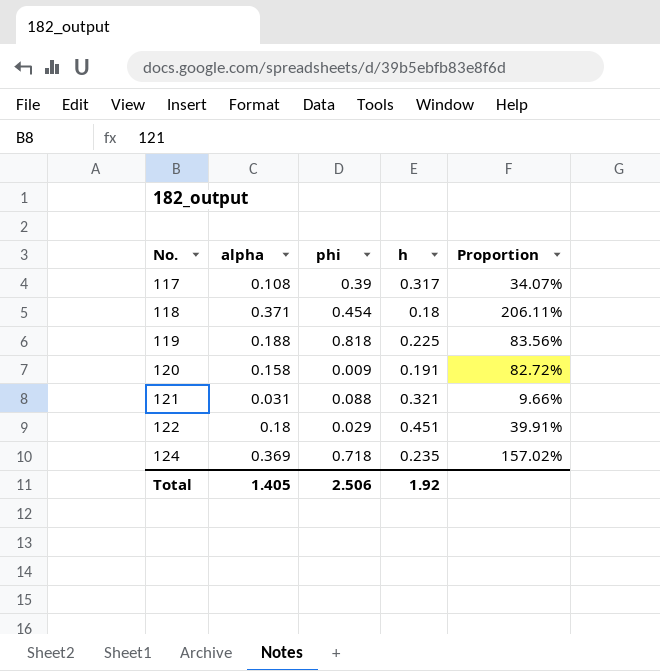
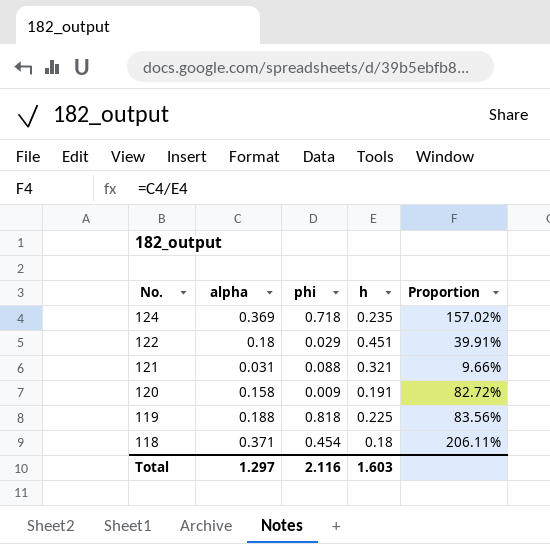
row order: No. ascending -> No. descending
row 117: 0.108 | 0.39 | 0.317 | 34.07% -> none
Total | alpha: 1.405 -> 1.297
Total | phi: 2.506 -> 2.116
Total | h: 1.92 -> 1.603

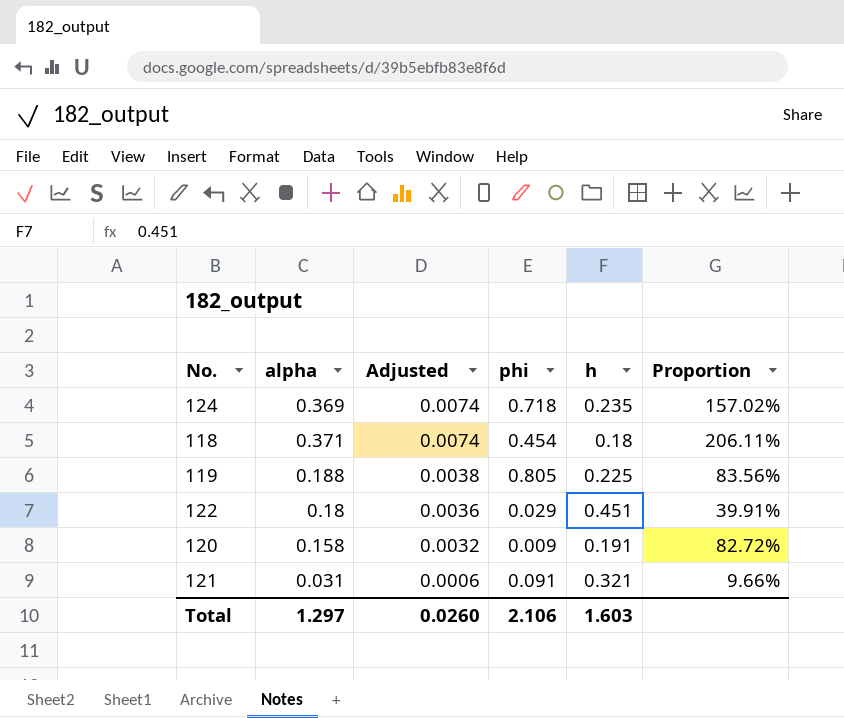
row order: No. descending -> Adjusted descending
column Adjusted | formula: none -> [alpha] * 0.02
119 | phi: 0.818 -> 0.805
121 | phi: 0.088 -> 0.091
Total | phi: 2.116 -> 2.106

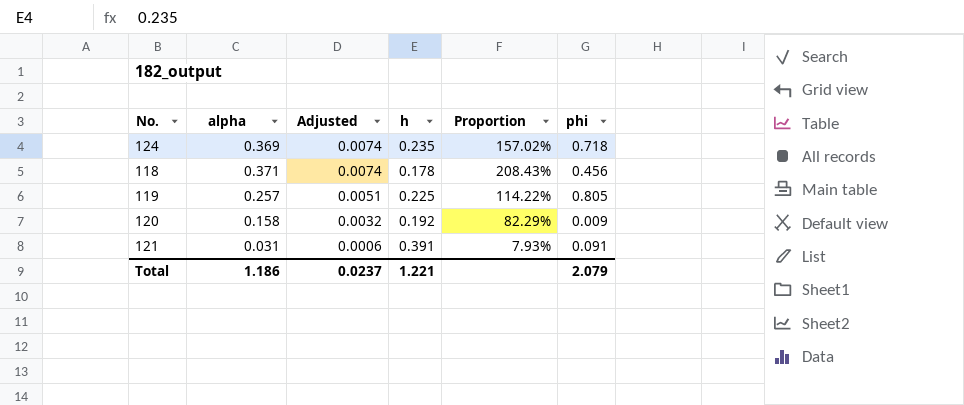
column phi | position: 4 -> 6
row 122: 0.18 | 0.0036 | 0.029 | 0.451 | 39.91% -> none
118 | h: 0.18 -> 0.178
118 | Proportion: 206.11% -> 208.43%
118 | phi: 0.454 -> 0.456
119 | alpha: 0.188 -> 0.257
119 | Adjusted: 0.0038 -> 0.0051
119 | Proportion: 83.56% -> 114.22%
120 | h: 0.191 -> 0.192
120 | Proportion: 82.72% -> 82.29%
121 | h: 0.321 -> 0.391
121 | Proportion: 9.66% -> 7.93%
Total | alpha: 1.297 -> 1.186
Total | Adjusted: 0.0260 -> 0.0237
Total | h: 1.603 -> 1.221
Total | phi: 2.106 -> 2.079

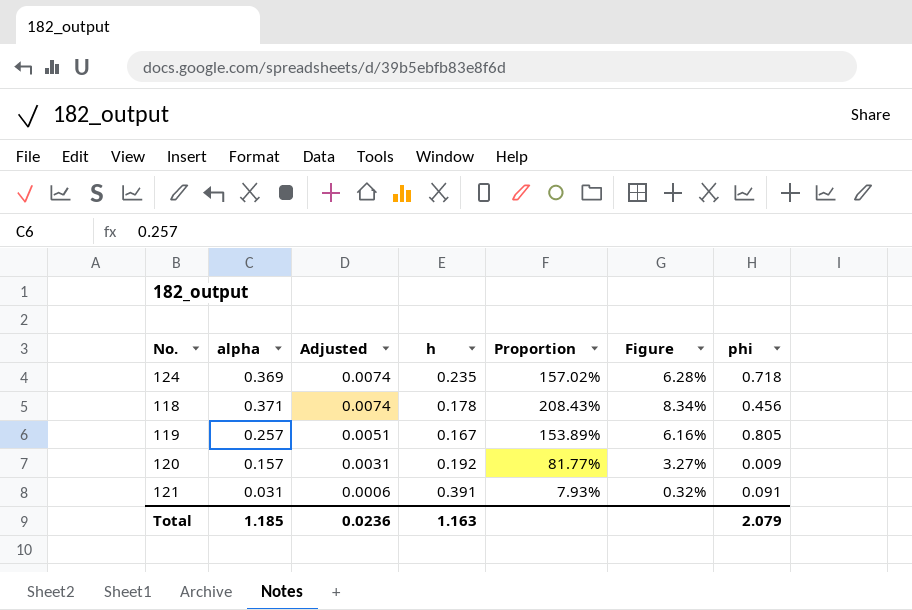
column Figure | formula: none -> [Proportion] * 0.04
119 | h: 0.225 -> 0.167
119 | Proportion: 114.22% -> 153.89%
120 | alpha: 0.158 -> 0.157
120 | Adjusted: 0.0032 -> 0.0031
120 | Proportion: 82.29% -> 81.77%
Total | alpha: 1.186 -> 1.185
Total | Adjusted: 0.0237 -> 0.0236
Total | h: 1.221 -> 1.163

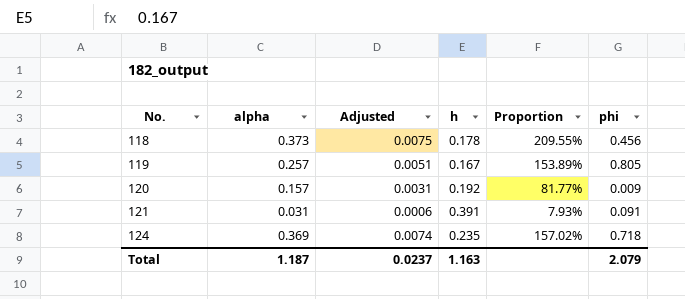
row order: Adjusted descending -> No. ascending
column Figure | formula: [Proportion] * 0.04 -> none
118 | alpha: 0.371 -> 0.373
118 | Adjusted: 0.0074 -> 0.0075
118 | Proportion: 208.43% -> 209.55%
Total | alpha: 1.185 -> 1.187
Total | Adjusted: 0.0236 -> 0.0237

